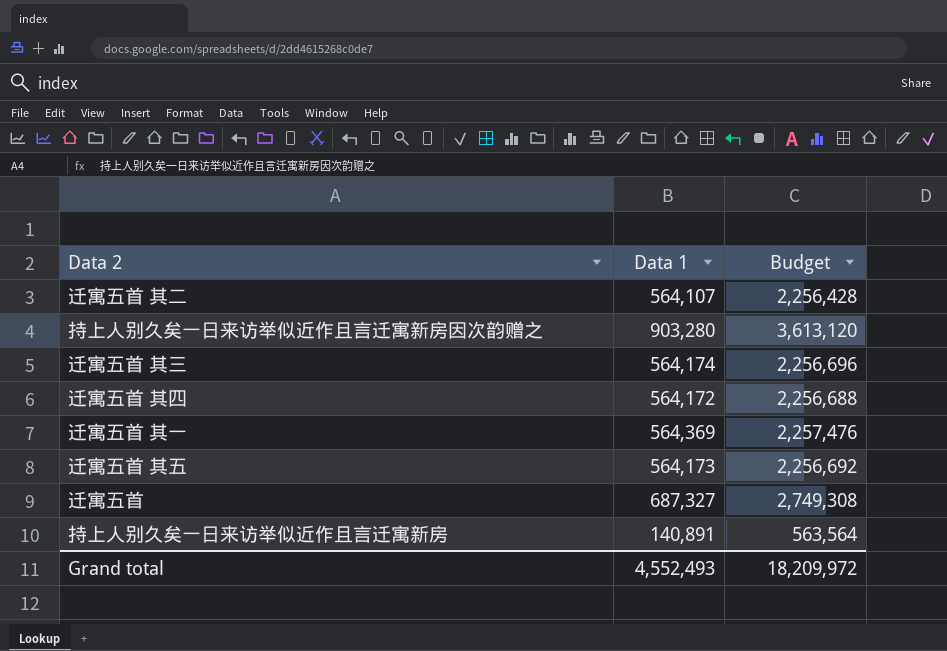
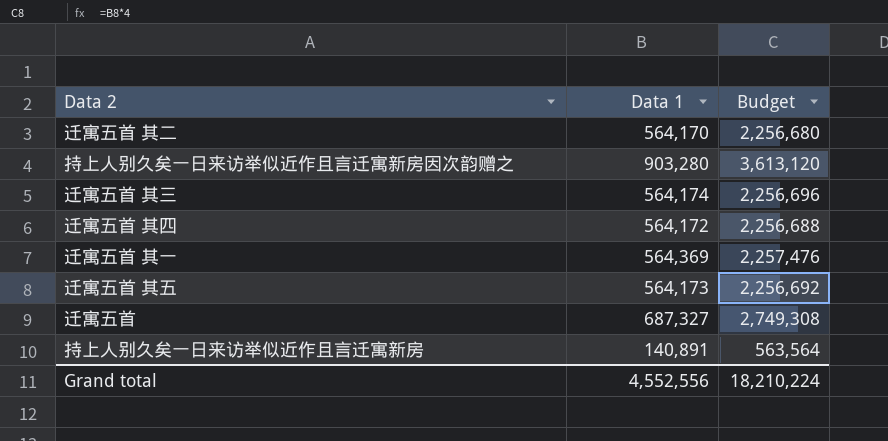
迁寓五首 其二 | Data 1: 564,107 -> 564,170
迁寓五首 其二 | Budget: 2,256,428 -> 2,256,680
Grand total | Data 1: 4,552,493 -> 4,552,556
Grand total | Budget: 18,209,972 -> 18,210,224

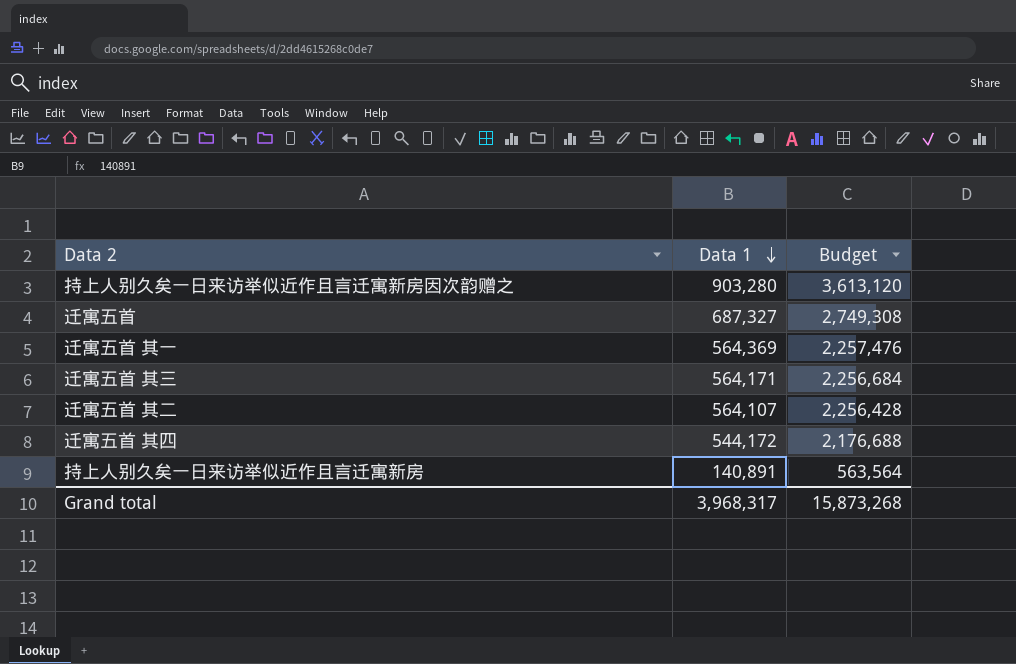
row order: none -> Data 1 descending
row 迁寓五首 其五: 564,173 | 2,256,692 -> none
迁寓五首 其三 | Data 1: 564,174 -> 564,171
迁寓五首 其三 | Budget: 2,256,696 -> 2,256,684
迁寓五首 其二 | Data 1: 564,170 -> 564,107
迁寓五首 其二 | Budget: 2,256,680 -> 2,256,428
迁寓五首 其四 | Data 1: 564,172 -> 544,172
迁寓五首 其四 | Budget: 2,256,688 -> 2,176,688
Grand total | Data 1: 4,552,556 -> 3,968,317
Grand total | Budget: 18,210,224 -> 15,873,268

